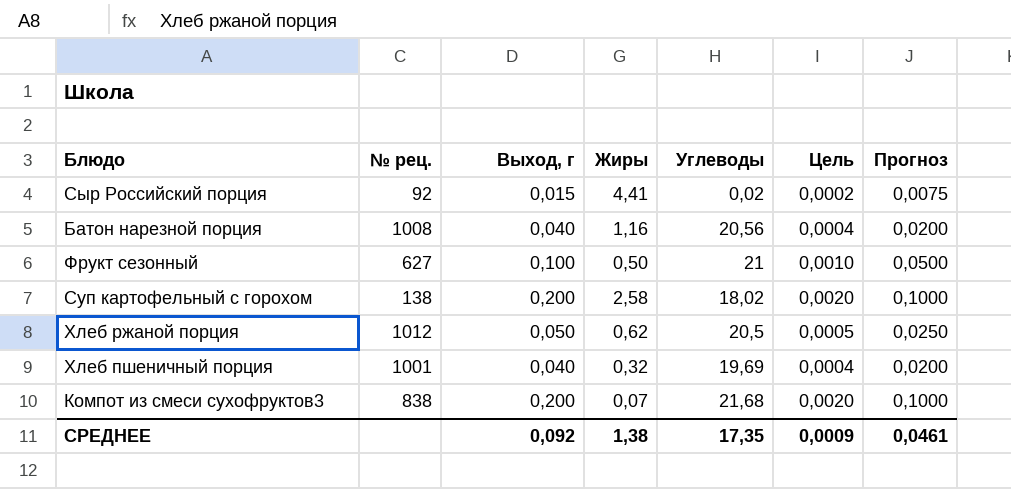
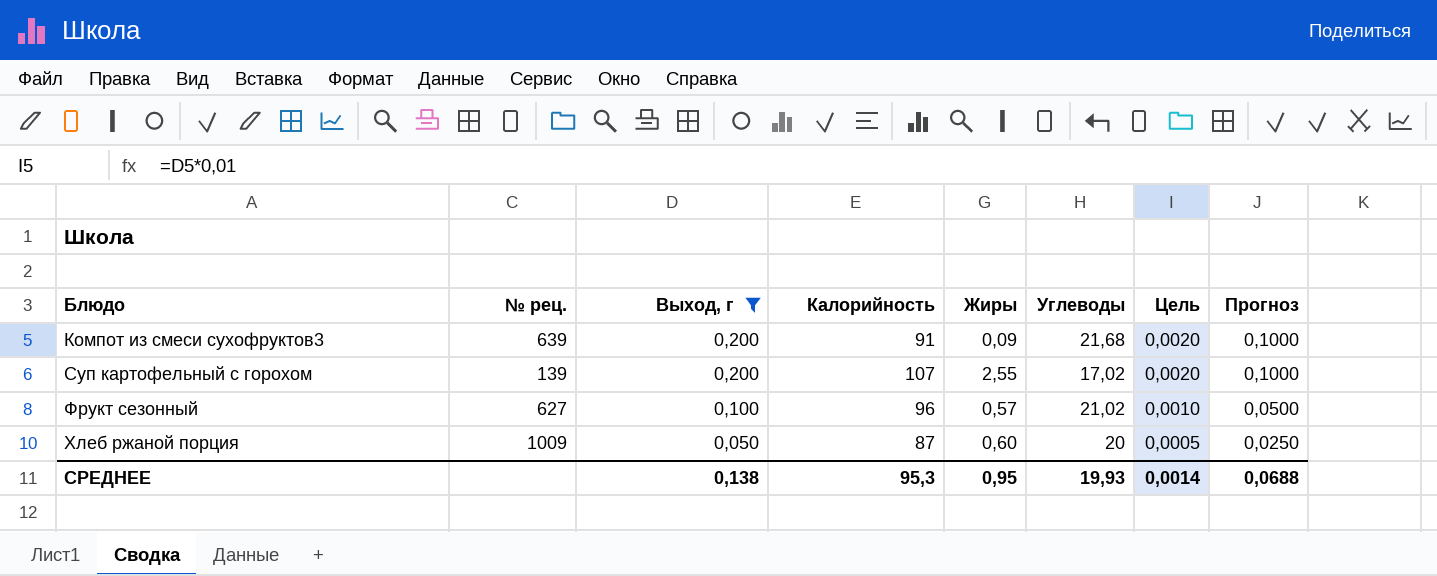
filter: none -> Выход, г >= 0,050
row order: none -> Блюдо ascending
column Калорийность | position: none -> 4
Компот из смеси сухофруктов3 | № рец.: 838 -> 639
Компот из смеси сухофруктов3 | Жиры: 0,07 -> 0,09
Суп картофельный с горохом | № рец.: 138 -> 139
Суп картофельный с горохом | Жиры: 2,58 -> 2,55
Суп картофельный с горохом | Углеводы: 18,02 -> 17,02
Фрукт сезонный | Жиры: 0,50 -> 0,57
Фрукт сезонный | Углеводы: 21 -> 21,02
Хлеб ржаной порция | № рец.: 1012 -> 1009
Хлеб ржаной порция | Жиры: 0,62 -> 0,60
Хлеб ржаной порция | Углеводы: 20,5 -> 20
СРЕДНЕЕ | Выход, г: 0,092 -> 0,138
СРЕДНЕЕ | Жиры: 1,38 -> 0,95
СРЕДНЕЕ | Углеводы: 17,35 -> 19,93
СРЕДНЕЕ | Цель: 0,0009 -> 0,0014
СРЕДНЕЕ | Прогноз: 0,0461 -> 0,0688

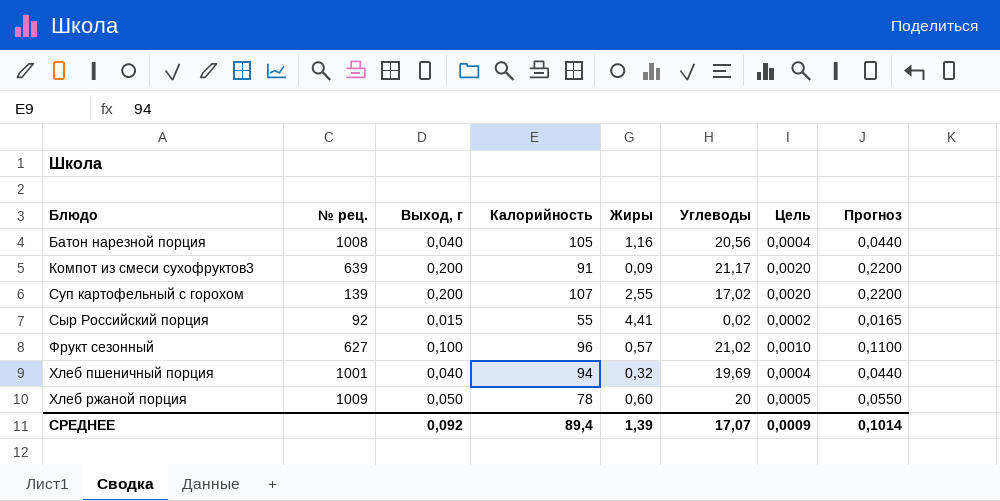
filter: Выход, г >= 0,050 -> none
column Прогноз | formula: [Выход, г] * 0,5 -> [Выход, г] * 1,1
Компот из смеси сухофруктов3 | Углеводы: 21,68 -> 21,17
Хлеб ржаной порция | Калорийность: 87 -> 78
СРЕДНЕЕ | Выход, г: 0,138 -> 0,092
СРЕДНЕЕ | Калорийность: 95,3 -> 89,4
СРЕДНЕЕ | Жиры: 0,95 -> 1,39
СРЕДНЕЕ | Углеводы: 19,93 -> 17,07
СРЕДНЕЕ | Цель: 0,0014 -> 0,0009
СРЕДНЕЕ | Прогноз: 0,0688 -> 0,1014

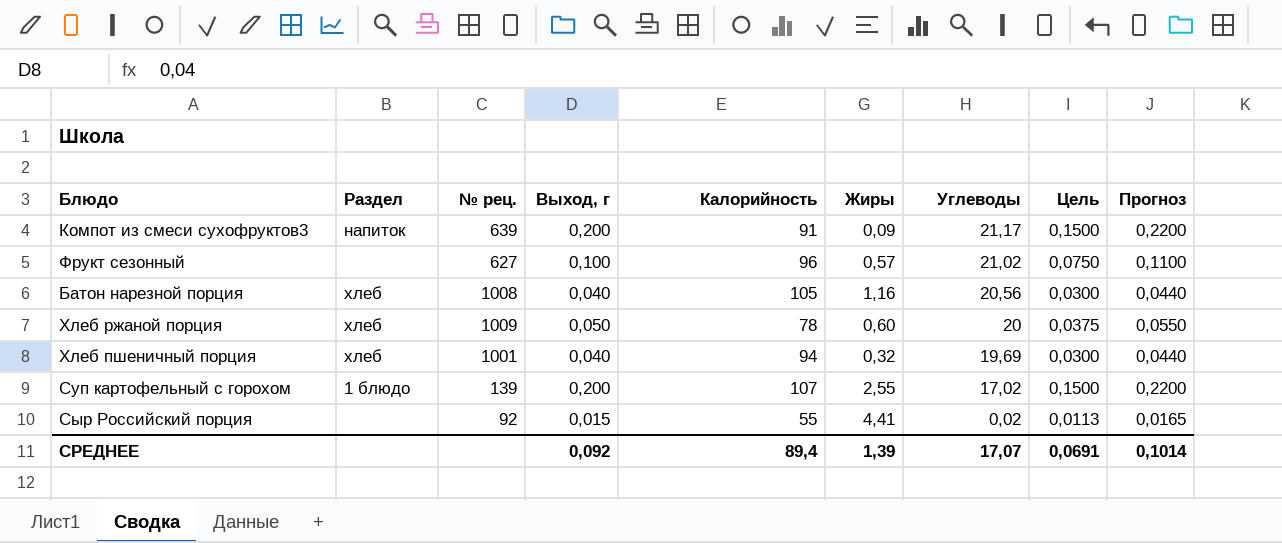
row order: Блюдо ascending -> Углеводы descending
column Раздел | position: none -> 2
column Цель | formula: [Выход, г] * 0,01 -> [Выход, г] * 0,75
СРЕДНЕЕ | Цель: 0,0009 -> 0,0691

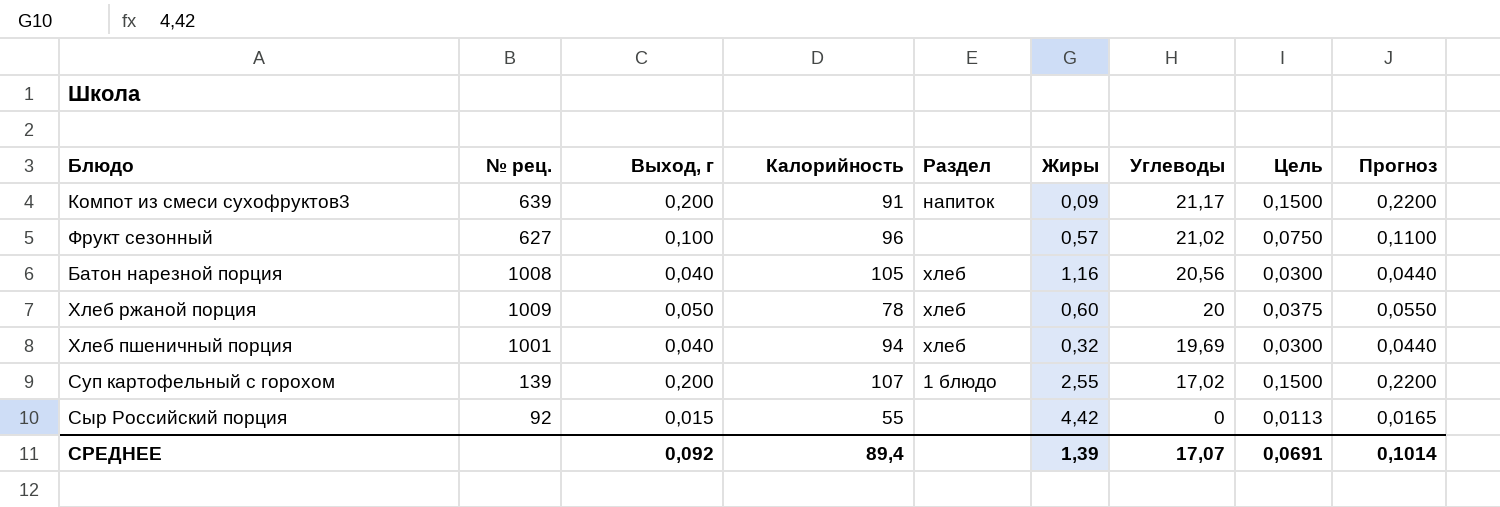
column Раздел | position: 2 -> 5
Сыр Российский порция | Жиры: 4,41 -> 4,42
Сыр Российский порция | Углеводы: 0,02 -> 0

